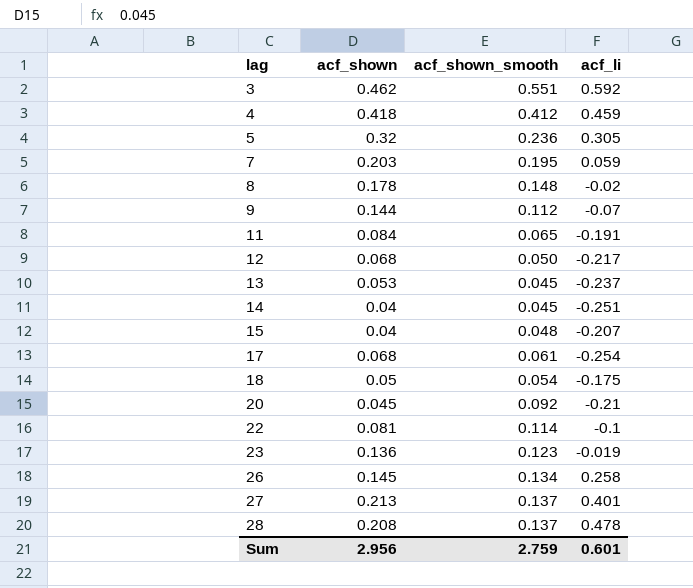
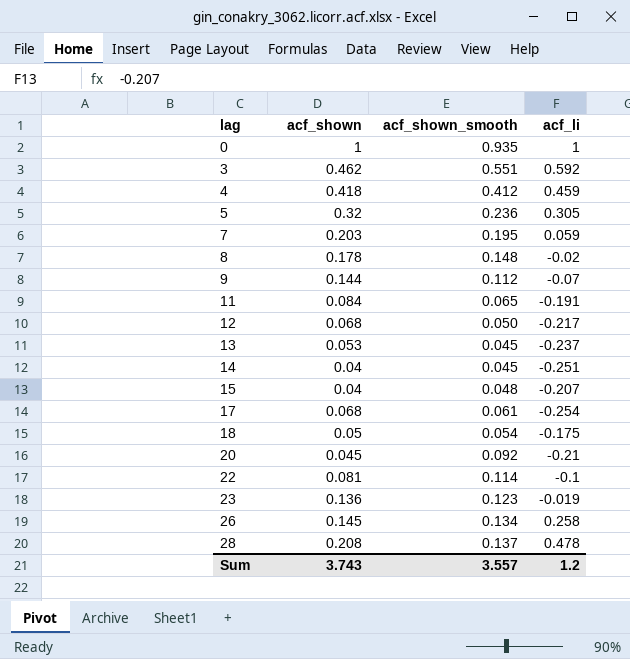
row 27: 0.213 | 0.137 | 0.401 -> none
row 0: none -> 1 | 0.935 | 1
Sum | acf_shown: 2.956 -> 3.743
Sum | acf_shown_smooth: 2.759 -> 3.557
Sum | acf_li: 0.601 -> 1.2

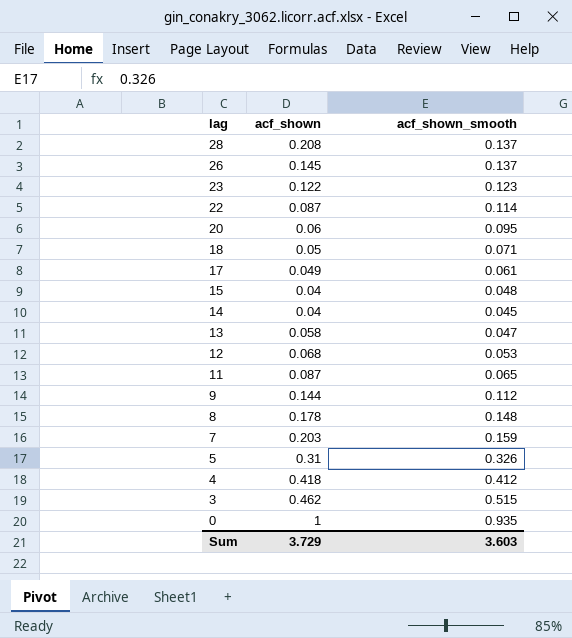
row order: lag ascending -> lag descending
column acf_li | position: 4 -> none
26 | acf_shown_smooth: 0.134 -> 0.137
23 | acf_shown: 0.136 -> 0.122
22 | acf_shown: 0.081 -> 0.087
20 | acf_shown: 0.045 -> 0.06
20 | acf_shown_smooth: 0.092 -> 0.095
18 | acf_shown_smooth: 0.054 -> 0.071
17 | acf_shown: 0.068 -> 0.049
13 | acf_shown: 0.053 -> 0.058
13 | acf_shown_smooth: 0.045 -> 0.047
12 | acf_shown_smooth: 0.050 -> 0.053
11 | acf_shown: 0.084 -> 0.087
7 | acf_shown_smooth: 0.195 -> 0.159
5 | acf_shown: 0.32 -> 0.31
5 | acf_shown_smooth: 0.236 -> 0.326
3 | acf_shown_smooth: 0.551 -> 0.515
Sum | acf_shown: 3.743 -> 3.729
Sum | acf_shown_smooth: 3.557 -> 3.603

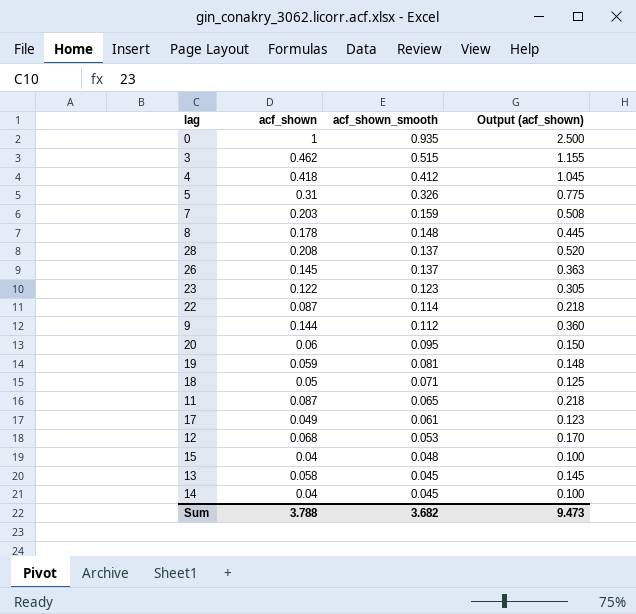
row order: lag descending -> acf_shown_smooth descending
column Output (acf_shown) | formula: none -> [acf_shown] * 2.5
row 19: none -> 0.059 | 0.081 | 0.148
13 | acf_shown_smooth: 0.047 -> 0.045
Sum | acf_shown: 3.729 -> 3.788
Sum | acf_shown_smooth: 3.603 -> 3.682

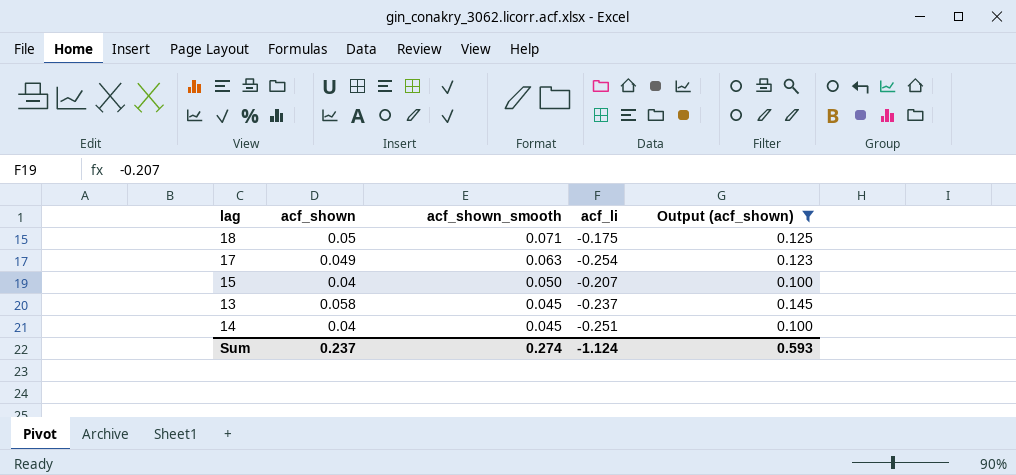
filter: none -> Output (acf_shown) <= 0.145
column acf_li | position: none -> 4
17 | acf_shown_smooth: 0.061 -> 0.063
15 | acf_shown_smooth: 0.048 -> 0.050
Sum | acf_shown: 3.788 -> 0.237
Sum | acf_shown_smooth: 3.682 -> 0.274
Sum | Output (acf_shown): 9.473 -> 0.593

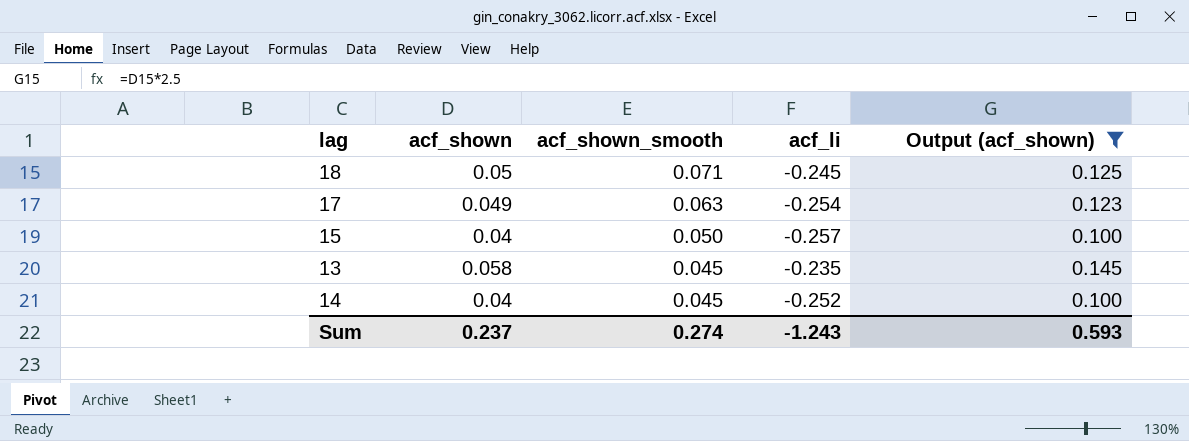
18 | acf_li: -0.175 -> -0.245
15 | acf_li: -0.207 -> -0.257
13 | acf_li: -0.237 -> -0.235
14 | acf_li: -0.251 -> -0.252
Sum | acf_li: -1.124 -> -1.243

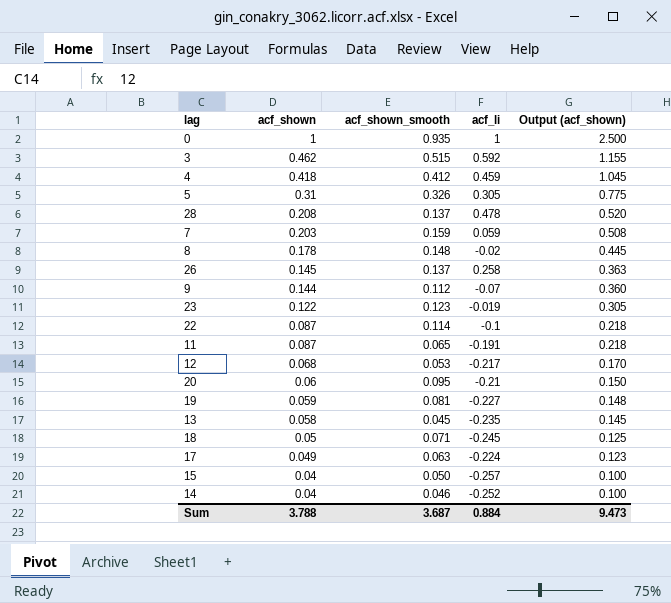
filter: Output (acf_shown) <= 0.145 -> none
row order: acf_shown_smooth descending -> acf_shown descending
17 | acf_li: -0.254 -> -0.224
14 | acf_shown_smooth: 0.045 -> 0.046
Sum | acf_shown: 0.237 -> 3.788
Sum | acf_shown_smooth: 0.274 -> 3.687
Sum | acf_li: -1.243 -> 0.884
Sum | Output (acf_shown): 0.593 -> 9.473

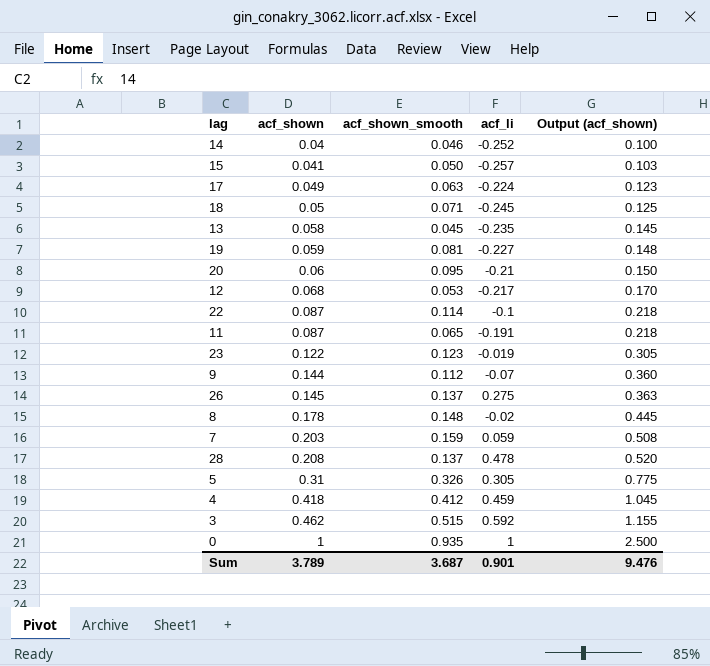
row order: acf_shown descending -> acf_shown ascending
15 | acf_shown: 0.04 -> 0.041
15 | Output (acf_shown): 0.100 -> 0.103
26 | acf_li: 0.258 -> 0.275
Sum | acf_shown: 3.788 -> 3.789
Sum | acf_li: 0.884 -> 0.901
Sum | Output (acf_shown): 9.473 -> 9.476

